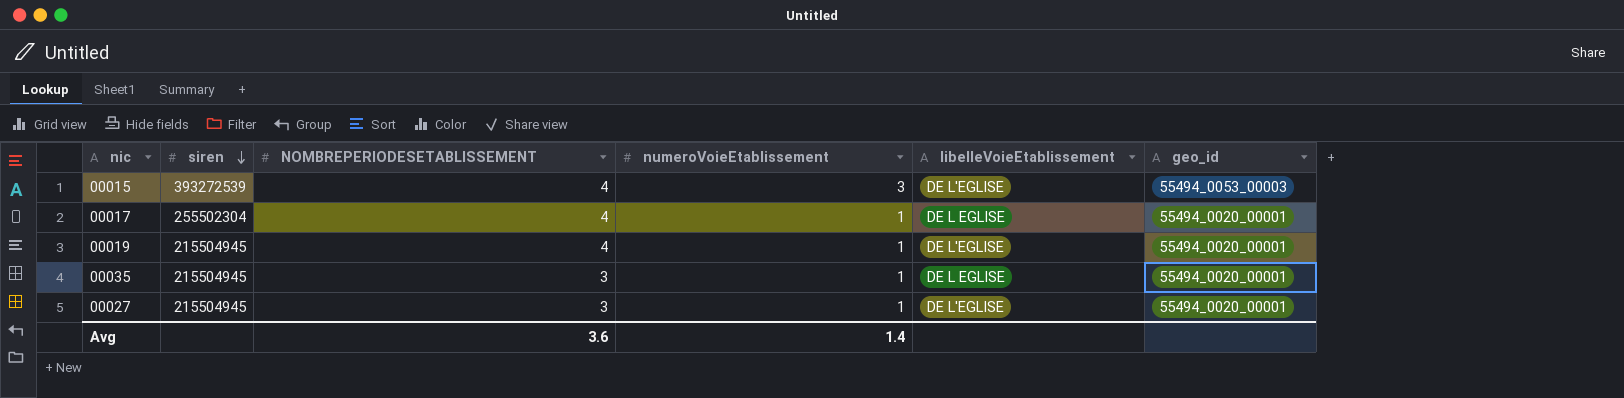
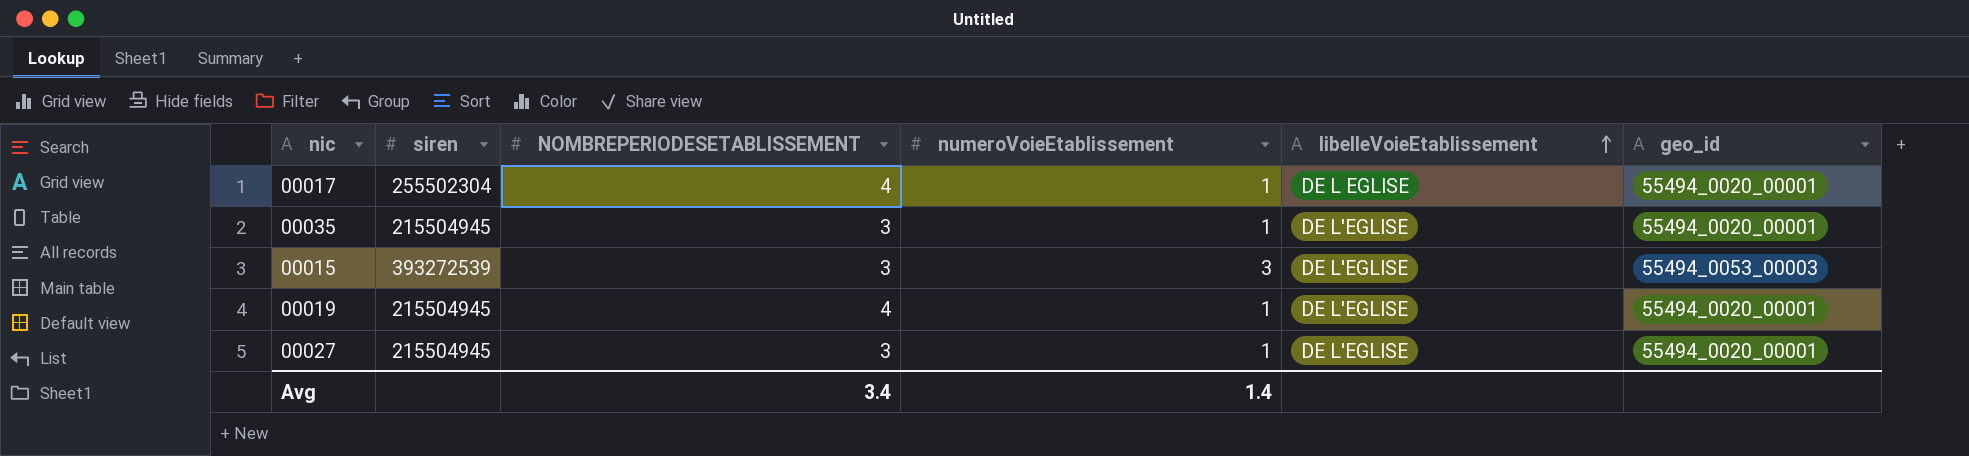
row order: siren descending -> libelleVoieEtablissement ascending
00035 | libelleVoieEtablissement: DE L EGLISE -> DE L'EGLISE
00015 | NOMBREPERIODESETABLISSEMENT: 4 -> 3
Avg | NOMBREPERIODESETABLISSEMENT: 3.6 -> 3.4

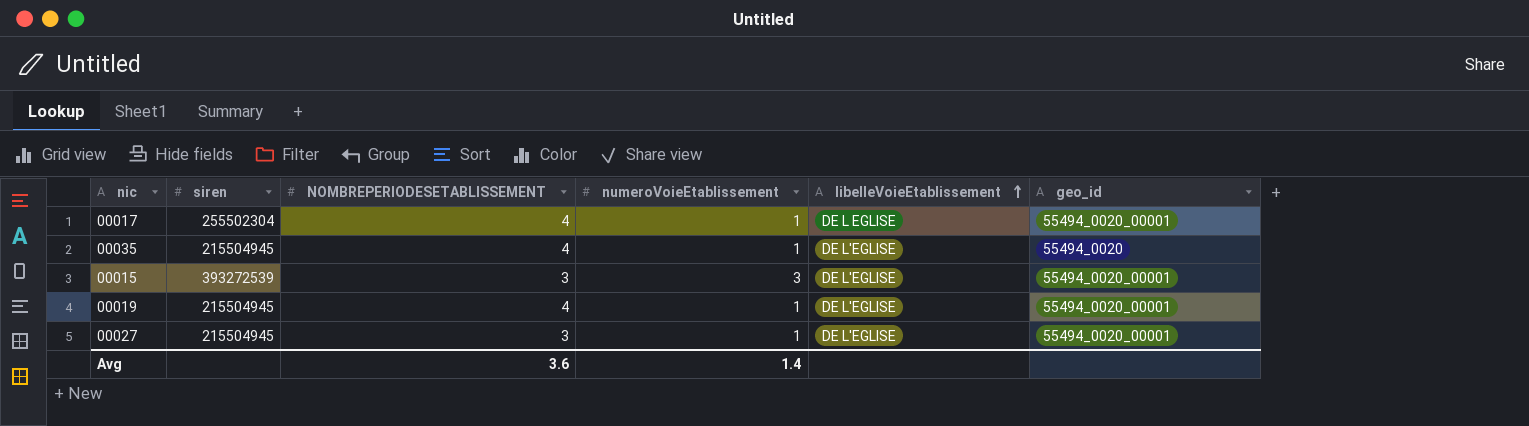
00035 | NOMBREPERIODESETABLISSEMENT: 3 -> 4
00035 | geo_id: 55494_0020_00001 -> 55494_0020
00015 | geo_id: 55494_0053_00003 -> 55494_0020_00001
Avg | NOMBREPERIODESETABLISSEMENT: 3.4 -> 3.6

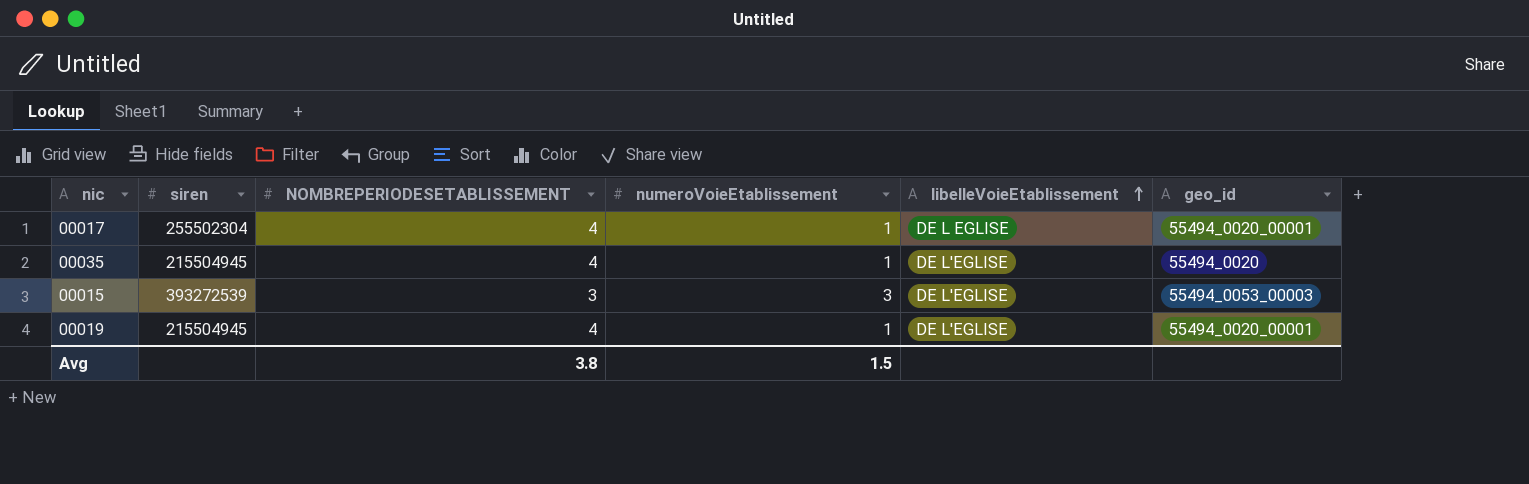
row 00027: 215504945 | 3 | 1 | DE L'EGLISE | 55494_0020_00001 -> none
00015 | geo_id: 55494_0020_00001 -> 55494_0053_00003
Avg | NOMBREPERIODESETABLISSEMENT: 3.6 -> 3.8
Avg | numeroVoieEtablissement: 1.4 -> 1.5

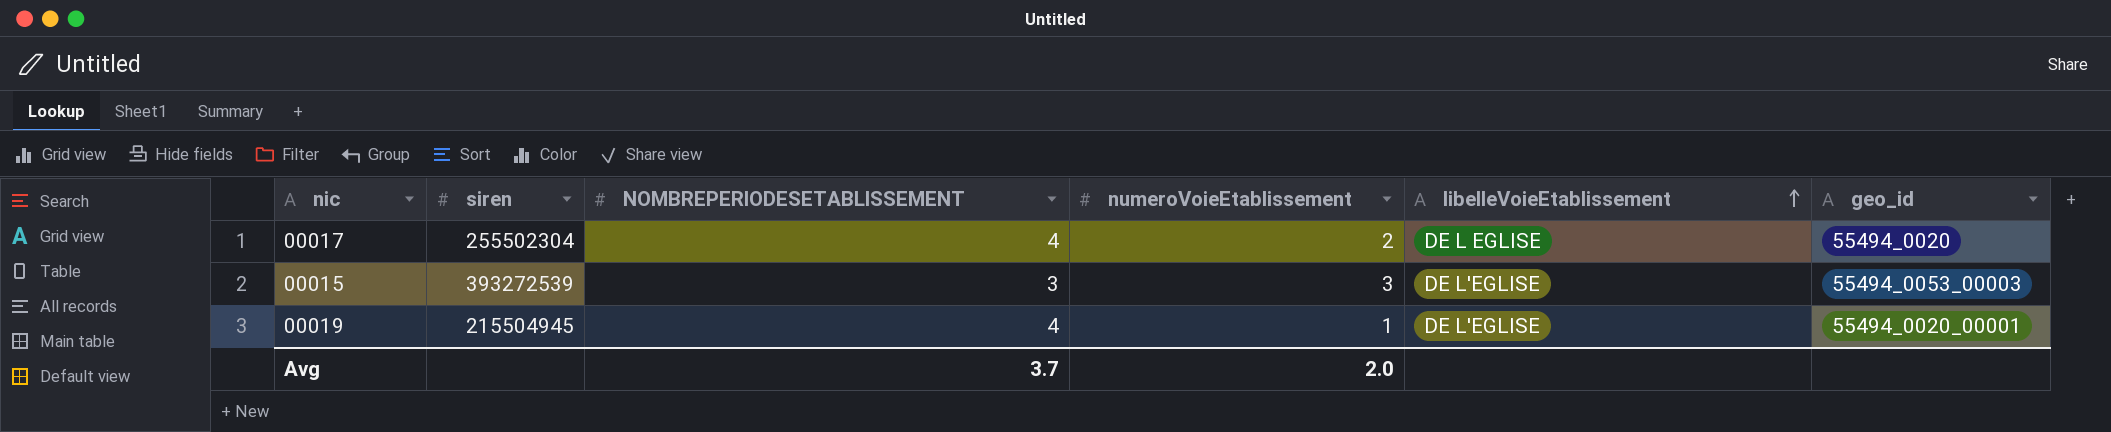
row 00035: 215504945 | 4 | 1 | DE L'EGLISE | 55494_0020 -> none
00017 | numeroVoieEtablissement: 1 -> 2
00017 | geo_id: 55494_0020_00001 -> 55494_0020
Avg | NOMBREPERIODESETABLISSEMENT: 3.8 -> 3.7
Avg | numeroVoieEtablissement: 1.5 -> 2.0

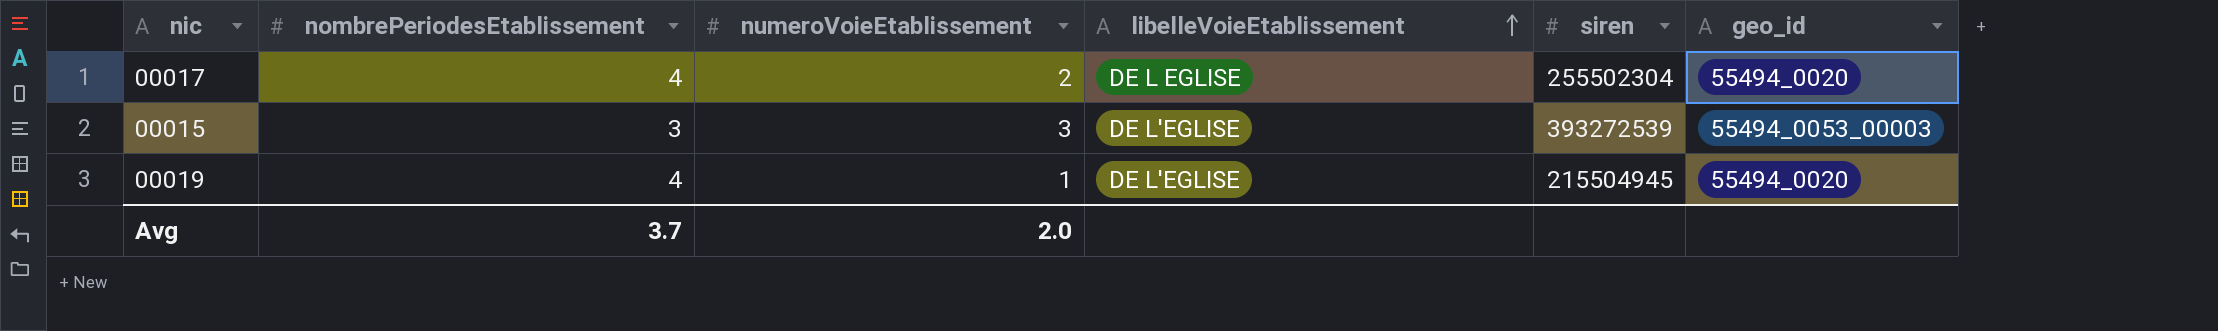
column name: NOMBREPERIODESETABLISSEMENT -> nombrePeriodesEtablissement
column siren | position: 2 -> 5
00019 | geo_id: 55494_0020_00001 -> 55494_0020

